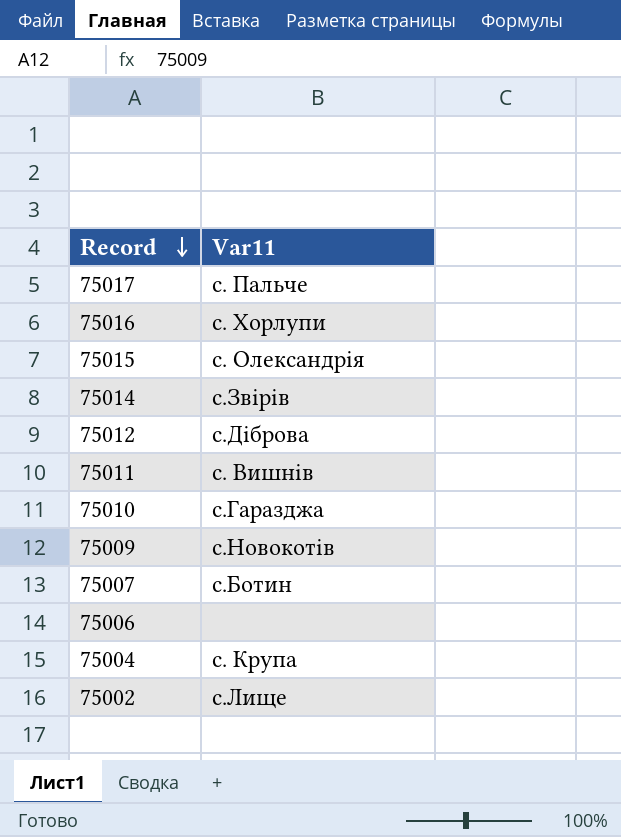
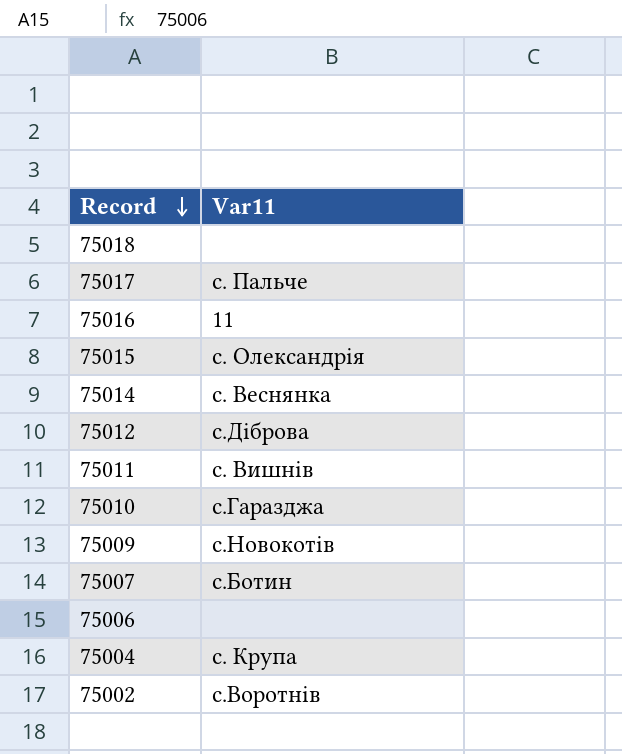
row 75018: none -> none
75016 | Var11: с. Хорлупи -> 11
75014 | Var11: с.Звірів -> с. Веснянка
75002 | Var11: с.Лище -> с.Воротнів

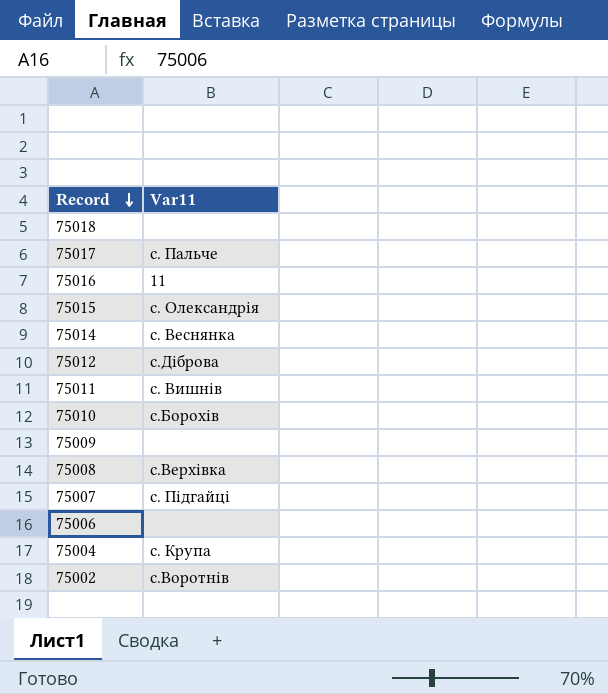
75010 | Var11: с.Гаразджа -> с.Борохів
75009 | Var11: с.Новокотів -> none
row 75008: none -> с.Верхівка
75007 | Var11: с.Ботин -> с. Підгайці

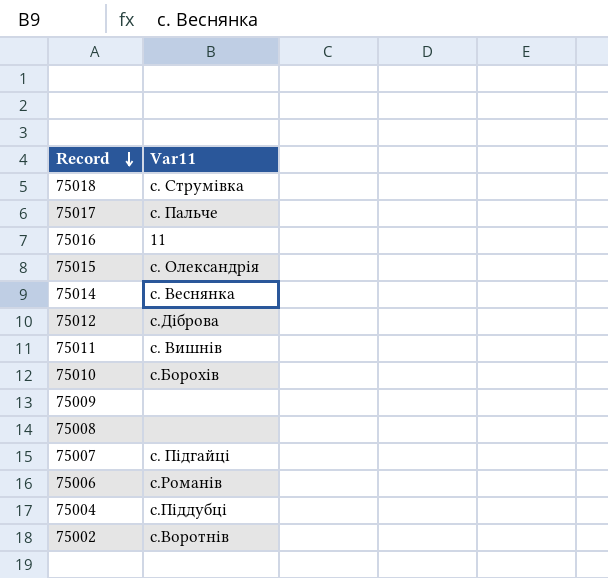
75018 | Var11: none -> с. Струмівка
75008 | Var11: с.Верхівка -> none
75006 | Var11: none -> с.Романів
75004 | Var11: с. Крупа -> с.Піддубці

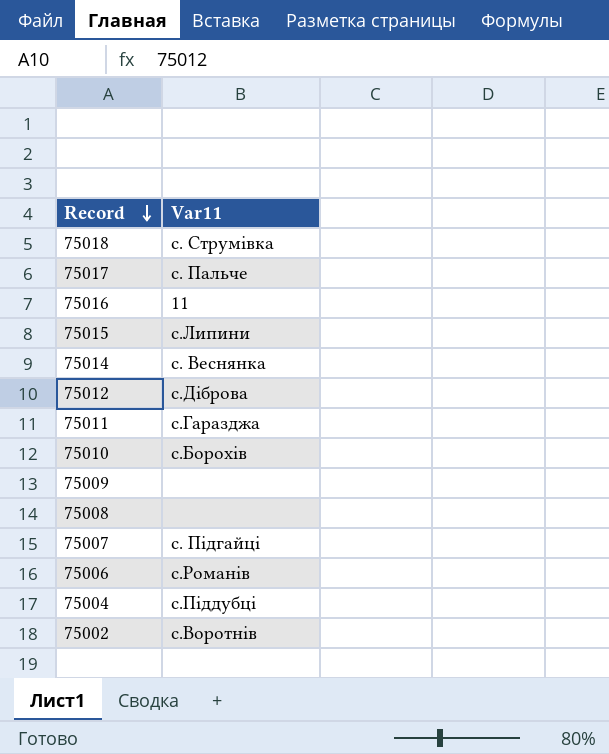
75015 | Var11: с. Олександрія -> с.Липини
75011 | Var11: с. Вишнів -> с.Гаразджа

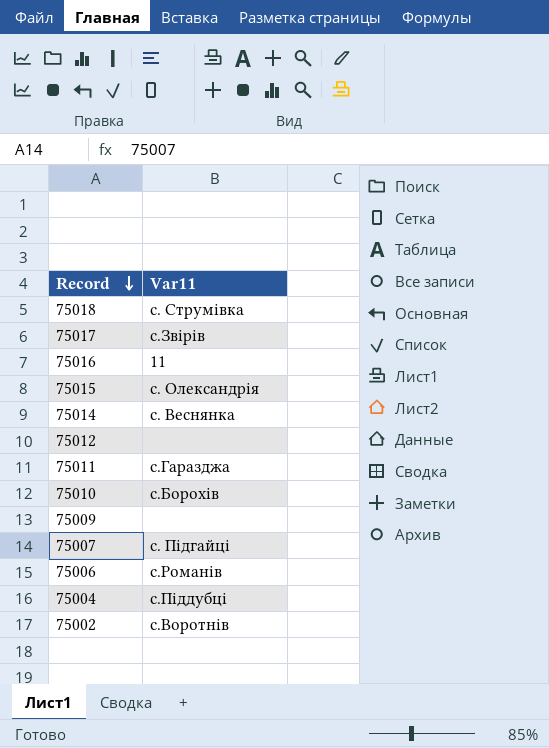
row 75008: none -> none
75017 | Var11: с. Пальче -> с.Звірів
75015 | Var11: с.Липини -> с. Олександрія
75012 | Var11: с.Діброва -> none

